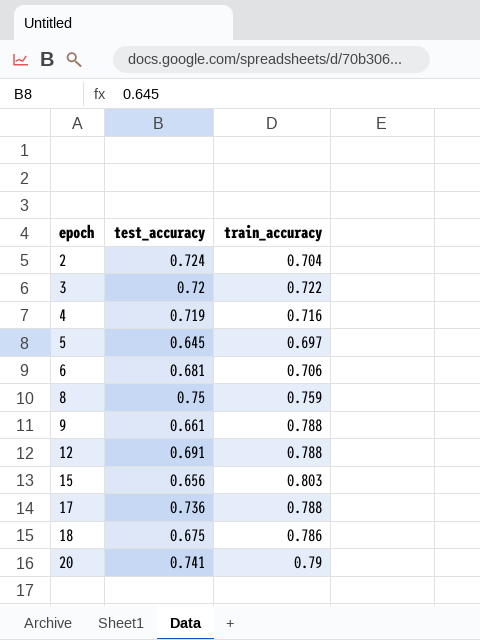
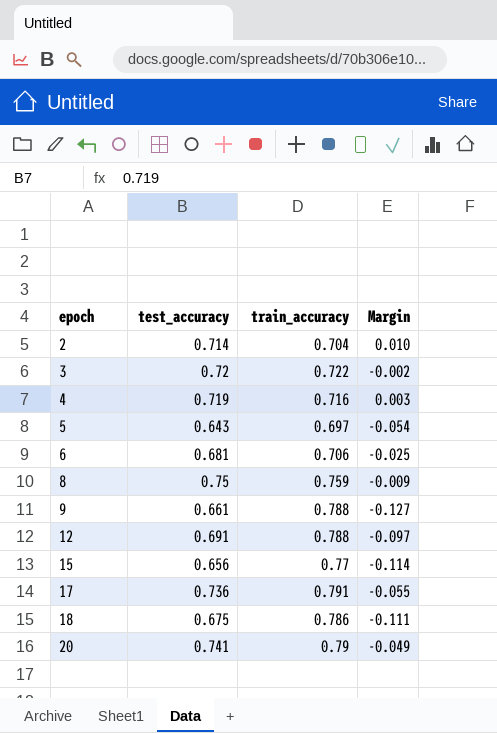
column Margin | formula: none -> [test_accuracy] - [train_accuracy]
2 | test_accuracy: 0.724 -> 0.714
5 | test_accuracy: 0.645 -> 0.643
15 | train_accuracy: 0.803 -> 0.77
17 | train_accuracy: 0.788 -> 0.791

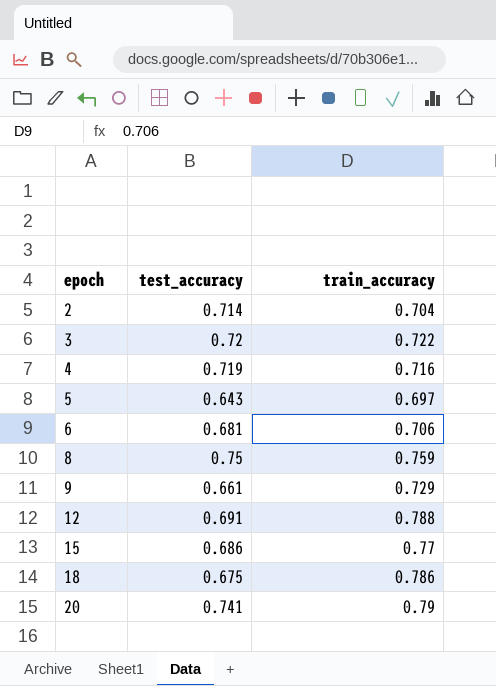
column Margin | formula: [test_accuracy] - [train_accuracy] -> none
row 17: 0.736 | 0.791 | -0.055 -> none
9 | train_accuracy: 0.788 -> 0.729
15 | test_accuracy: 0.656 -> 0.686

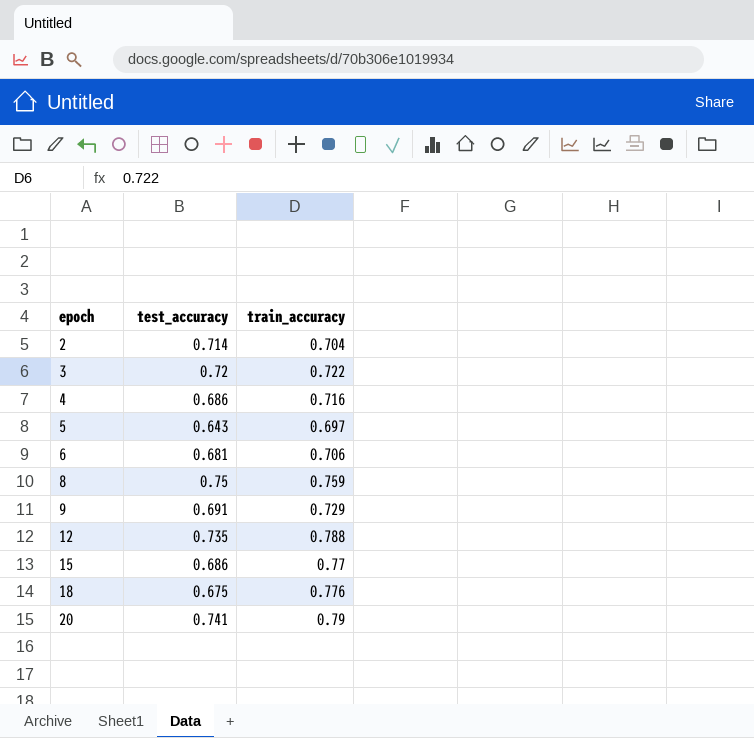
4 | test_accuracy: 0.719 -> 0.686
9 | test_accuracy: 0.661 -> 0.691
12 | test_accuracy: 0.691 -> 0.735
18 | train_accuracy: 0.786 -> 0.776

